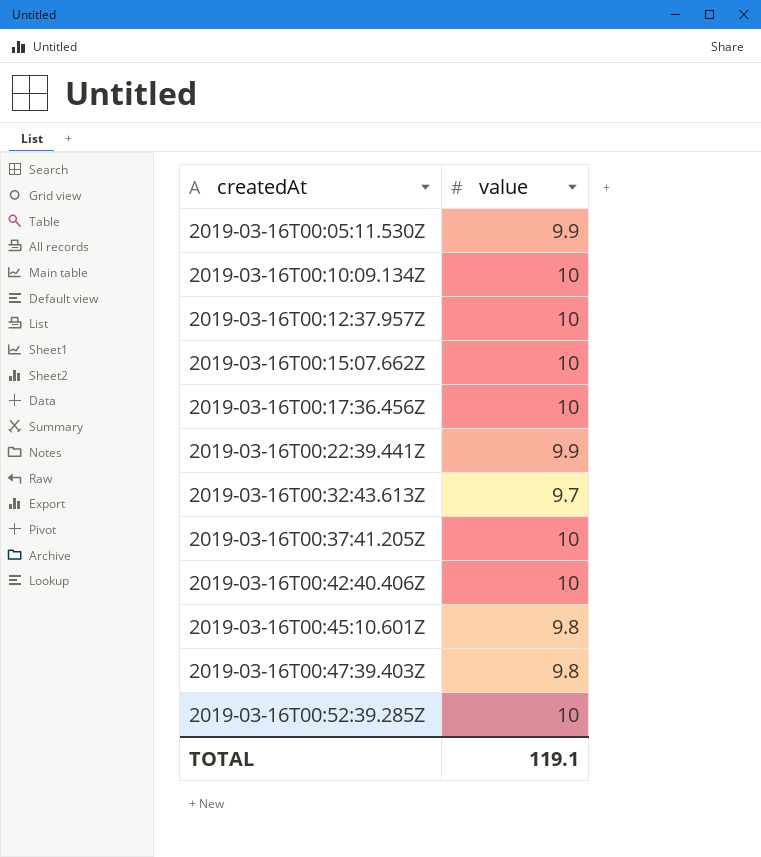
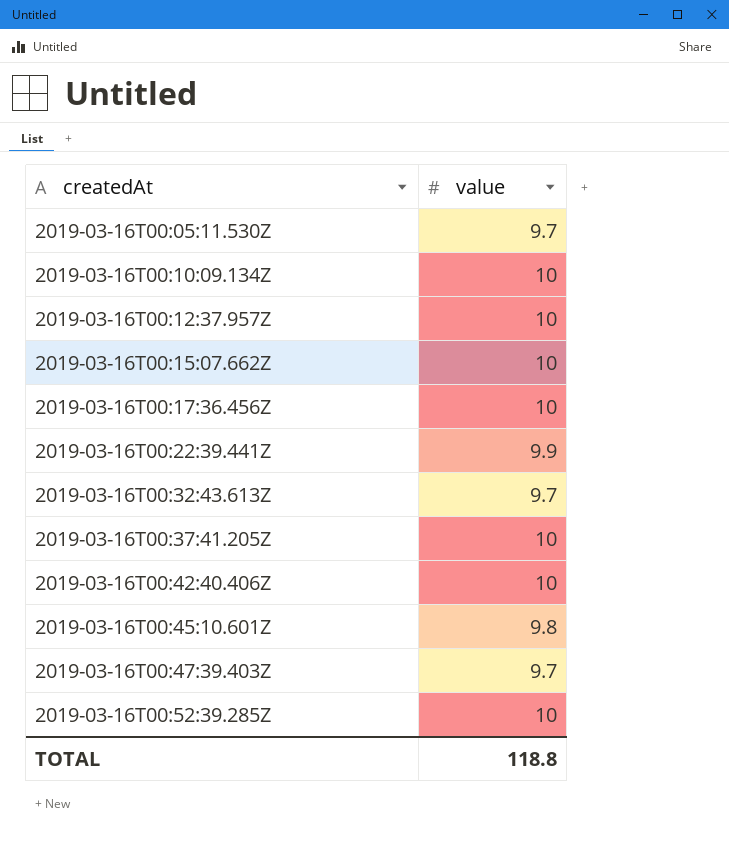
2019-03-16T00:05:11.530Z | value: 9.9 -> 9.7
2019-03-16T00:47:39.403Z | value: 9.8 -> 9.7
TOTAL | value: 119.1 -> 118.8

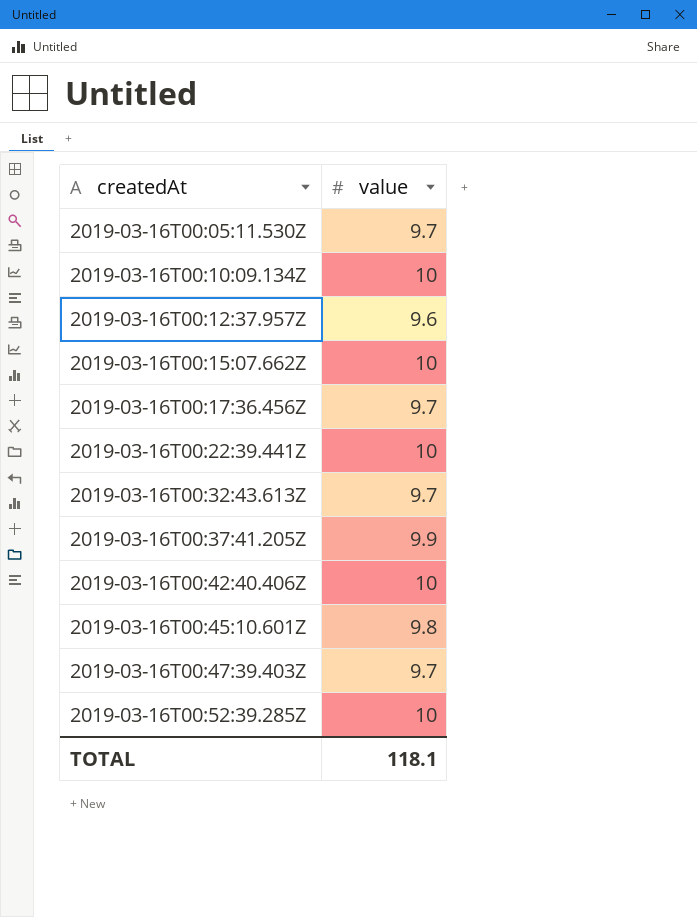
2019-03-16T00:12:37.957Z | value: 10 -> 9.6
2019-03-16T00:17:36.456Z | value: 10 -> 9.7
2019-03-16T00:22:39.441Z | value: 9.9 -> 10
2019-03-16T00:37:41.205Z | value: 10 -> 9.9
TOTAL | value: 118.8 -> 118.1

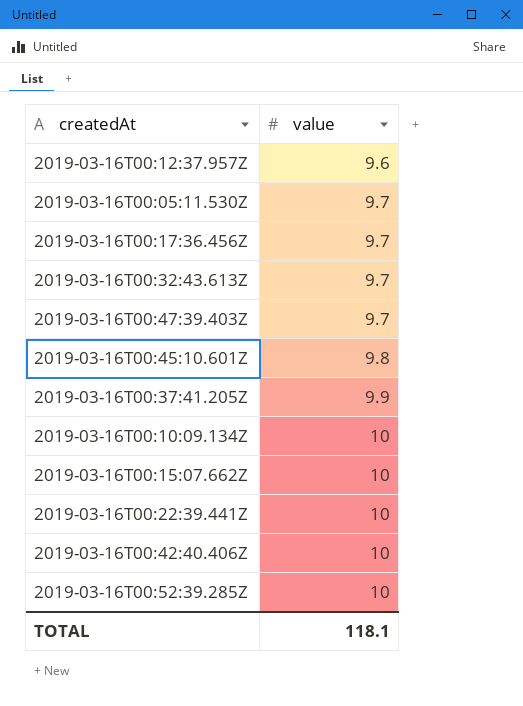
row order: createdAt ascending -> value ascending

